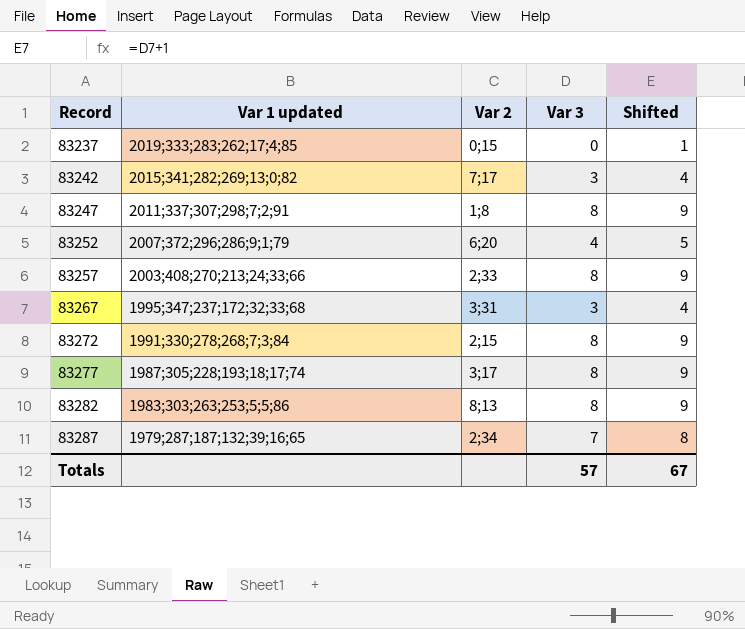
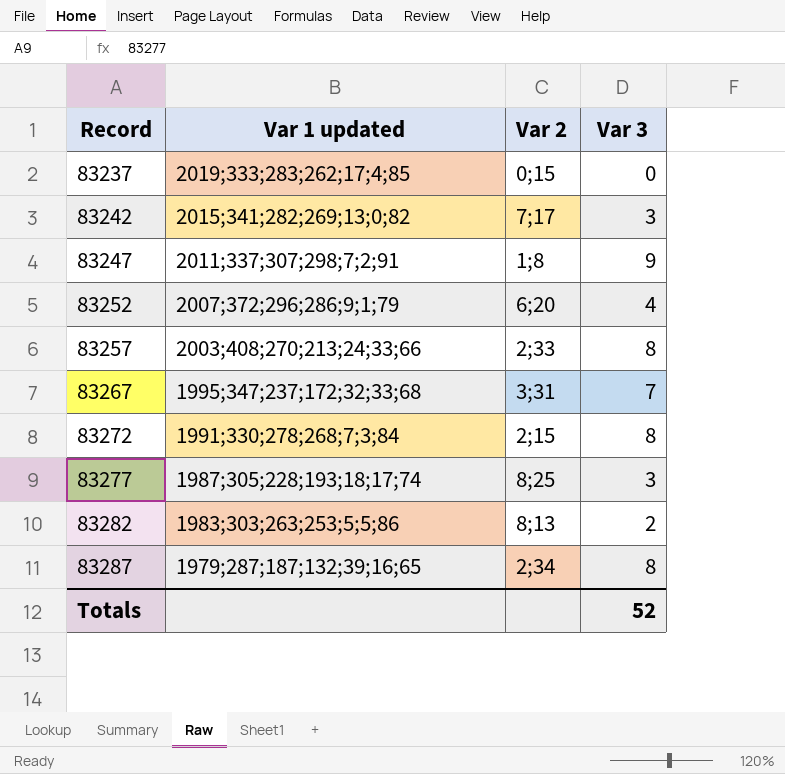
column Shifted | formula: [Var 3] + 1 -> none
83247 | Var 3: 8 -> 9
83267 | Var 3: 3 -> 7
83277 | Var 2: 3;17 -> 8;25
83277 | Var 3: 8 -> 3
83282 | Var 3: 8 -> 2
83287 | Var 3: 7 -> 8
Totals | Var 3: 57 -> 52

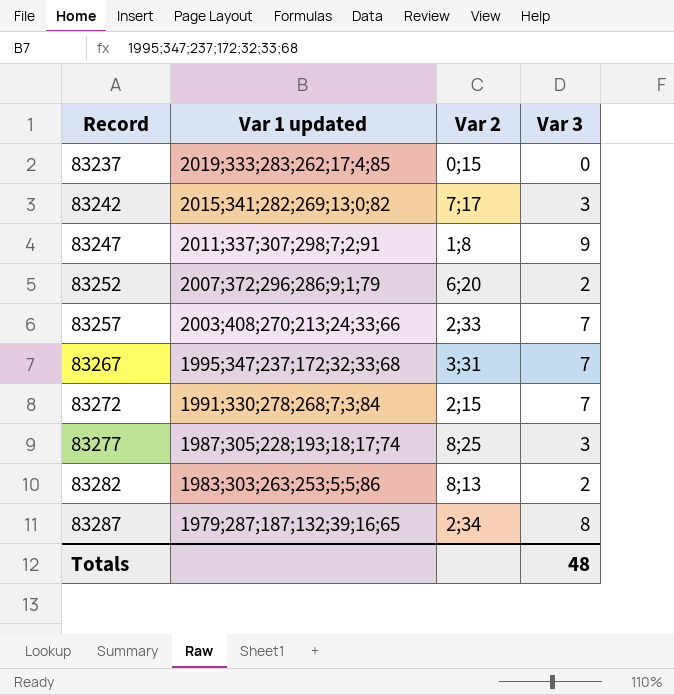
83252 | Var 3: 4 -> 2
83257 | Var 3: 8 -> 7
83272 | Var 3: 8 -> 7
Totals | Var 3: 52 -> 48

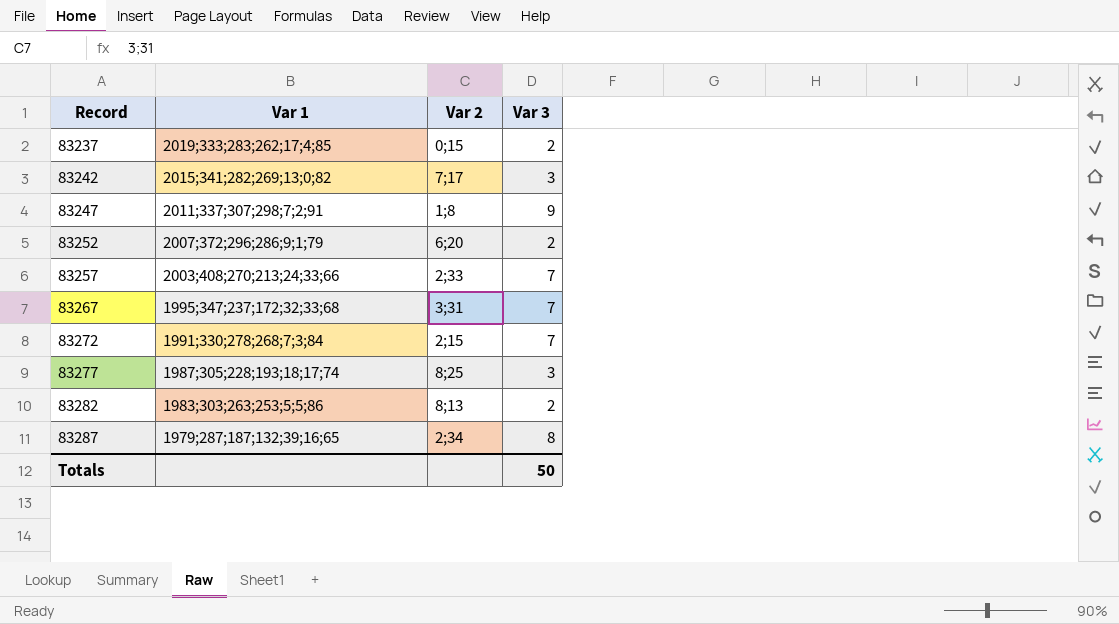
column name: Var 1 updated -> Var 1
83237 | Var 3: 0 -> 2
Totals | Var 3: 48 -> 50

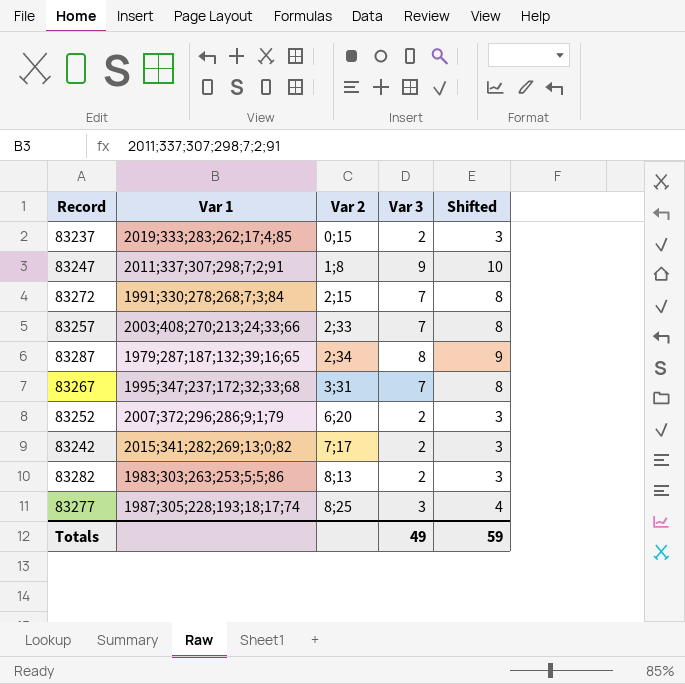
row order: Record ascending -> Var 2 ascending
column Shifted | formula: none -> [Var 3] + 1
83242 | Var 3: 3 -> 2
Totals | Var 3: 50 -> 49

